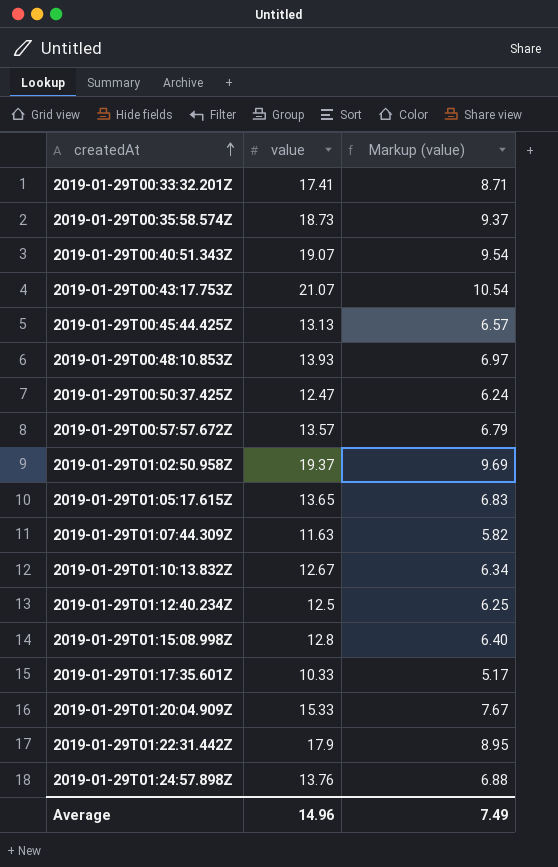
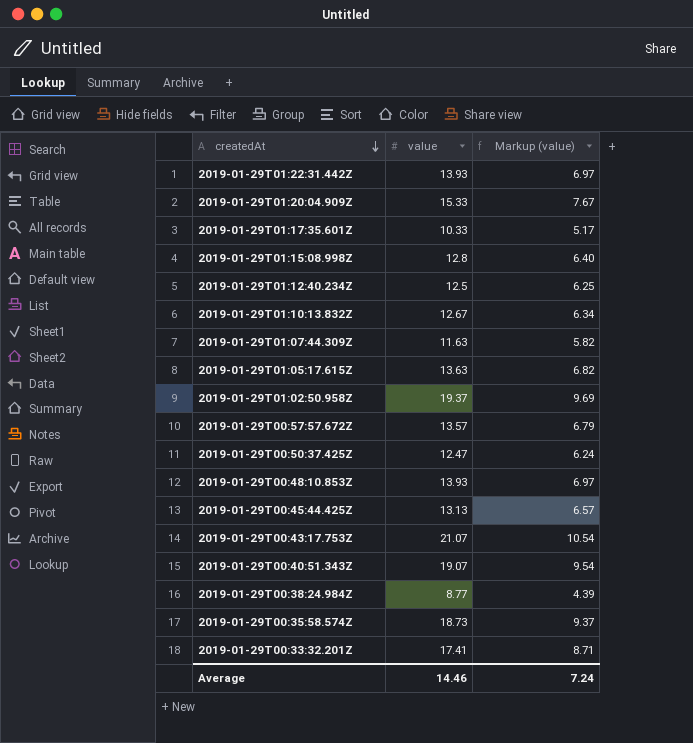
row order: createdAt ascending -> createdAt descending
row 2019-01-29T01:24:57.898Z: 13.76 | 6.88 -> none
2019-01-29T01:22:31.442Z | value: 17.9 -> 13.93
2019-01-29T01:22:31.442Z | Markup (value): 8.95 -> 6.97
2019-01-29T01:05:17.615Z | value: 13.65 -> 13.63
2019-01-29T01:05:17.615Z | Markup (value): 6.83 -> 6.82
row 2019-01-29T00:38:24.984Z: none -> 8.77 | 4.39
Average | value: 14.96 -> 14.46
Average | Markup (value): 7.49 -> 7.24

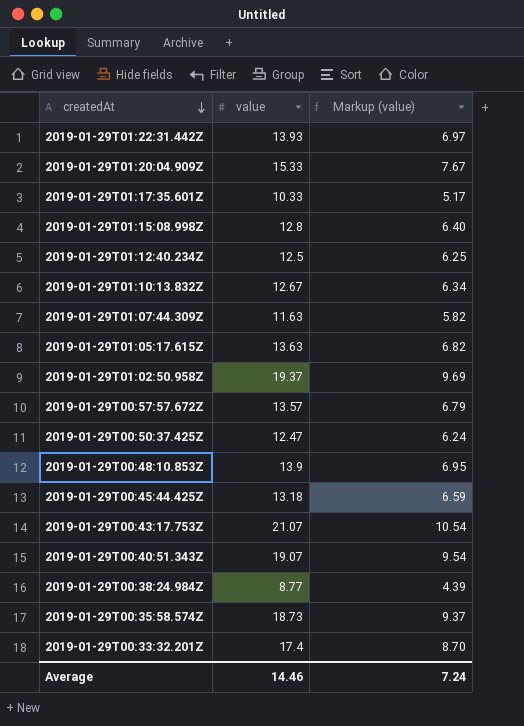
2019-01-29T00:48:10.853Z | value: 13.93 -> 13.9
2019-01-29T00:48:10.853Z | Markup (value): 6.97 -> 6.95
2019-01-29T00:45:44.425Z | value: 13.13 -> 13.18
2019-01-29T00:45:44.425Z | Markup (value): 6.57 -> 6.59
2019-01-29T00:33:32.201Z | value: 17.41 -> 17.4
2019-01-29T00:33:32.201Z | Markup (value): 8.71 -> 8.70

